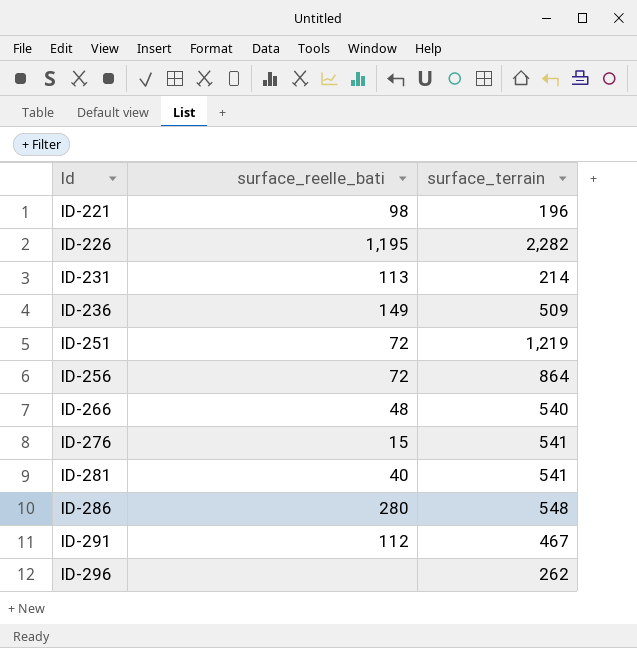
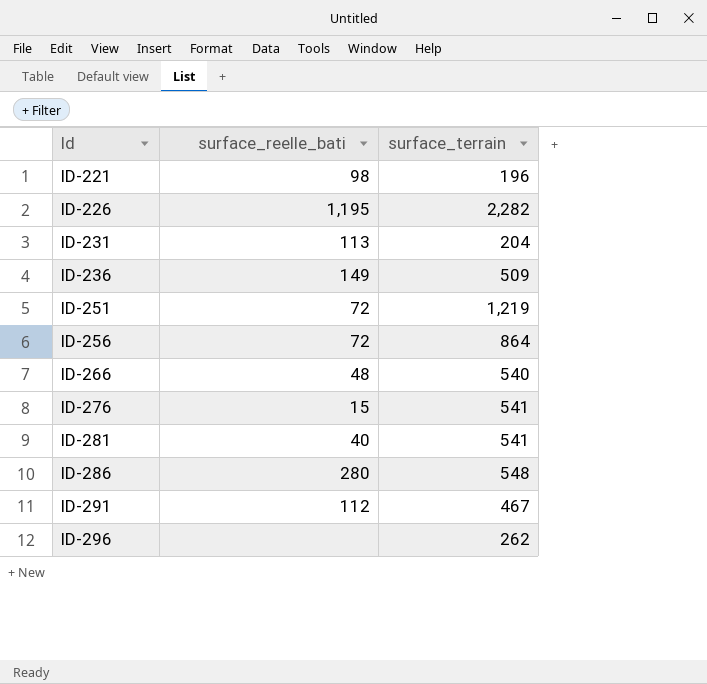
ID-231 | surface_terrain: 214 -> 204

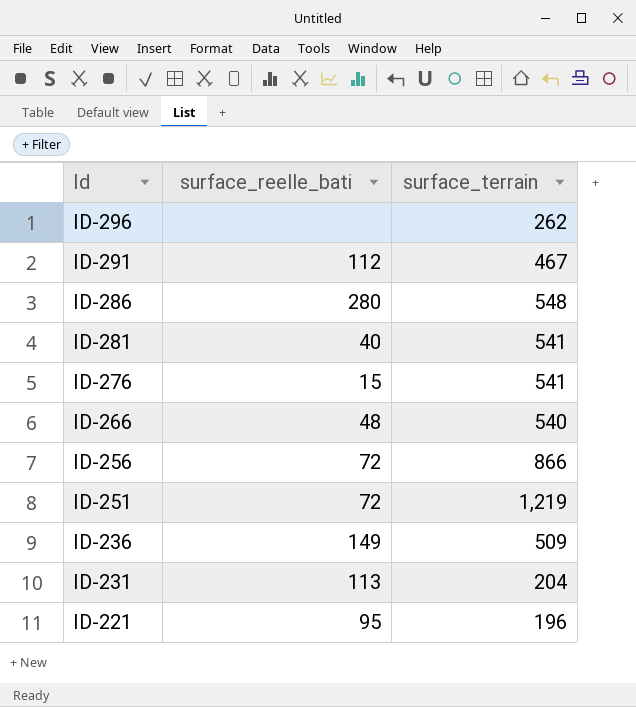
row order: Id ascending -> Id descending
row ID-226: 1,195 | 2,282 -> none
ID-256 | surface_terrain: 864 -> 866
ID-221 | surface_reelle_bati: 98 -> 95

